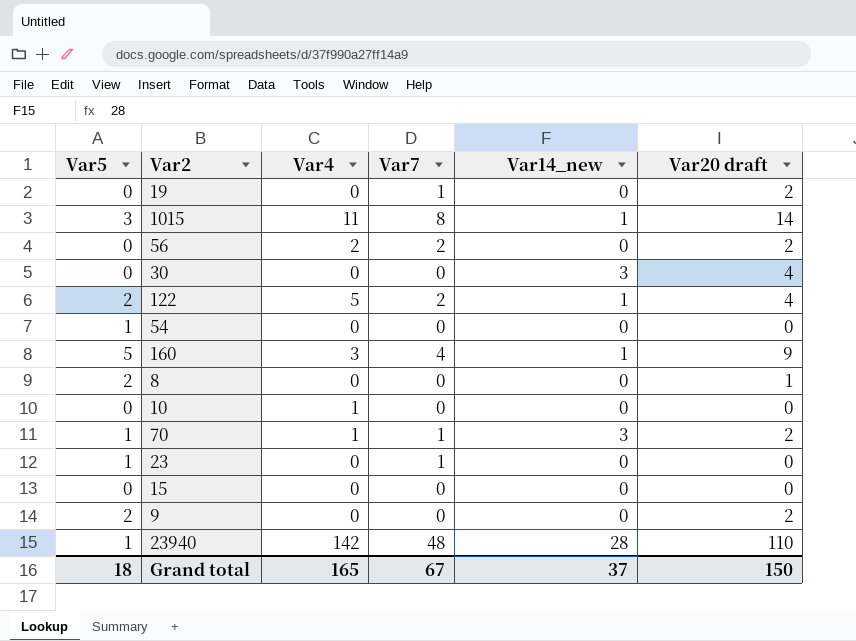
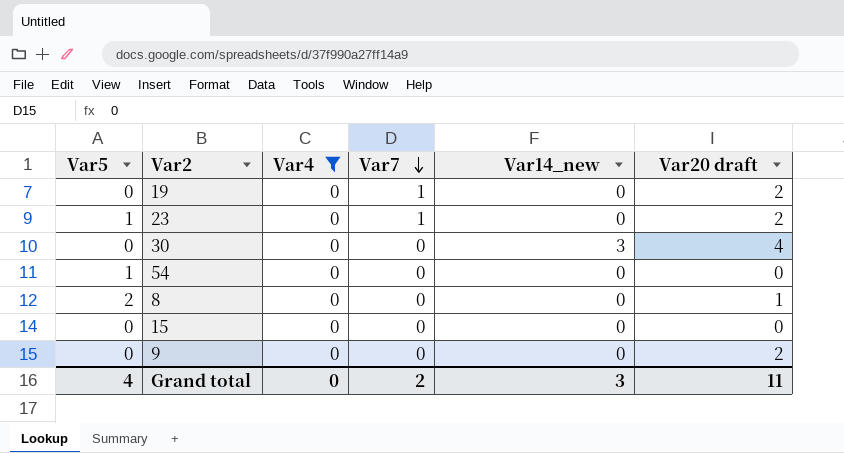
filter: none -> Var4 = 0
row order: none -> Var7 descending
23 | Var20 draft: 0 -> 2
9 | Var5: 2 -> 0
Grand total | Var5: 18 -> 4
Grand total | Var4: 165 -> 0
Grand total | Var7: 67 -> 2
Grand total | Var14_new: 37 -> 3
Grand total | Var20 draft: 150 -> 11

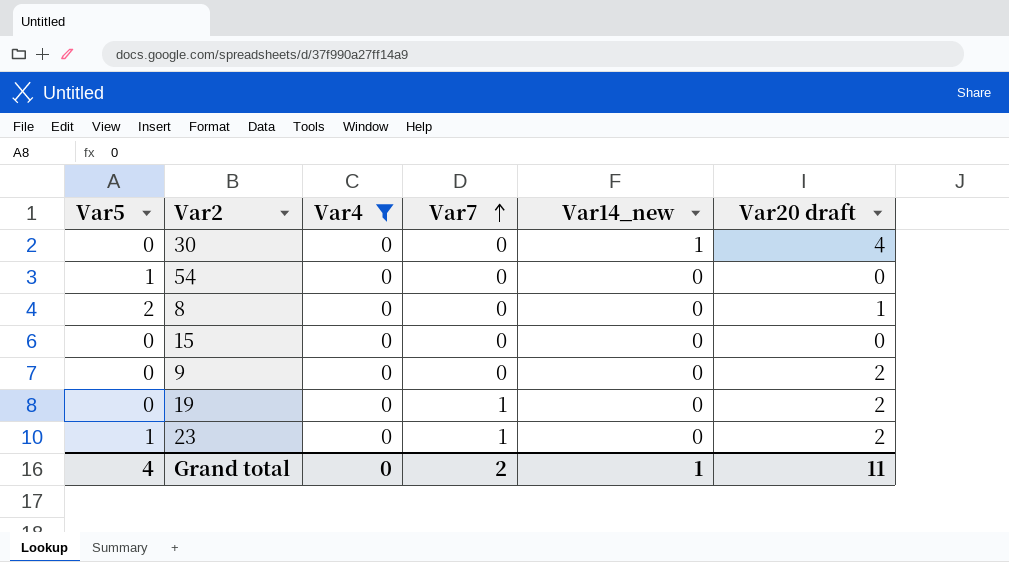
row order: Var7 descending -> Var7 ascending
30 | Var14_new: 3 -> 1
Grand total | Var14_new: 3 -> 1

